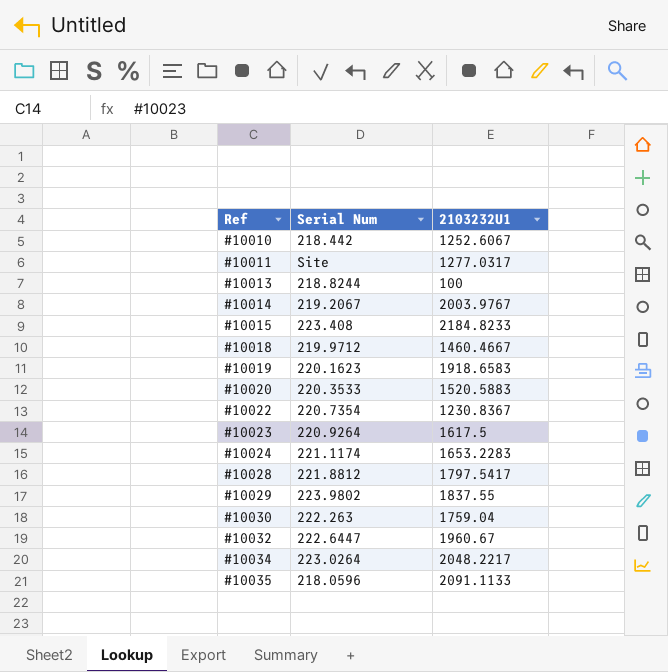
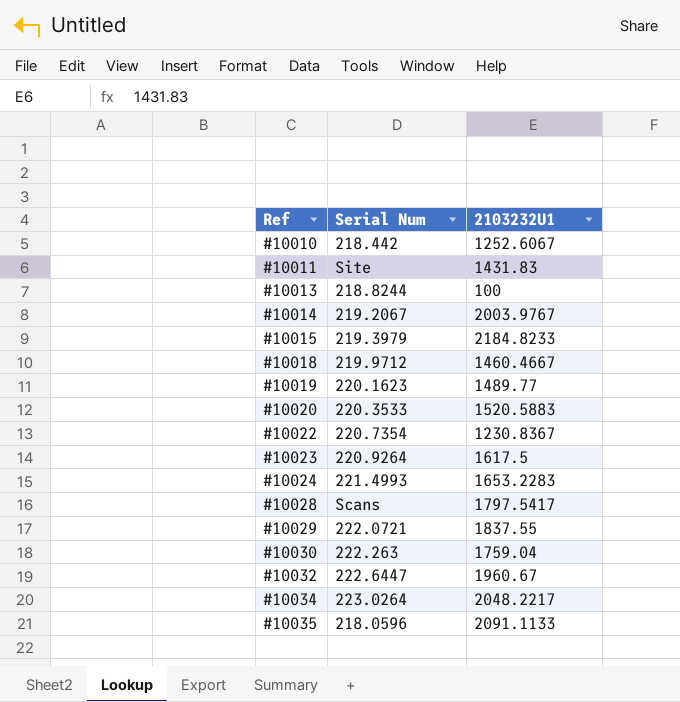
#10011 | 2103232U1: 1277.0317 -> 1431.83
#10015 | Serial Num: 223.408 -> 219.3979
#10019 | 2103232U1: 1918.6583 -> 1489.77
#10024 | Serial Num: 221.1174 -> 221.4993
#10028 | Serial Num: 221.8812 -> Scans
#10029 | Serial Num: 223.9802 -> 222.0721

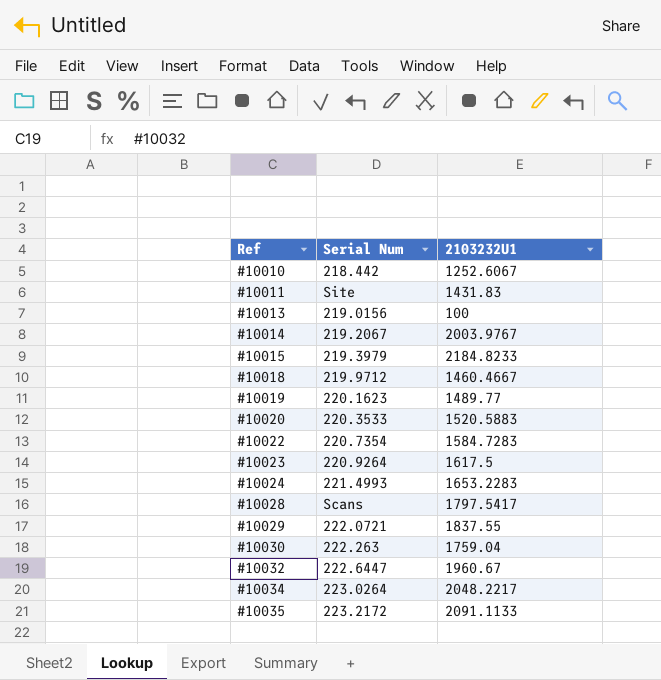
#10013 | Serial Num: 218.8244 -> 219.0156
#10022 | 2103232U1: 1230.8367 -> 1584.7283
#10035 | Serial Num: 218.0596 -> 223.2172

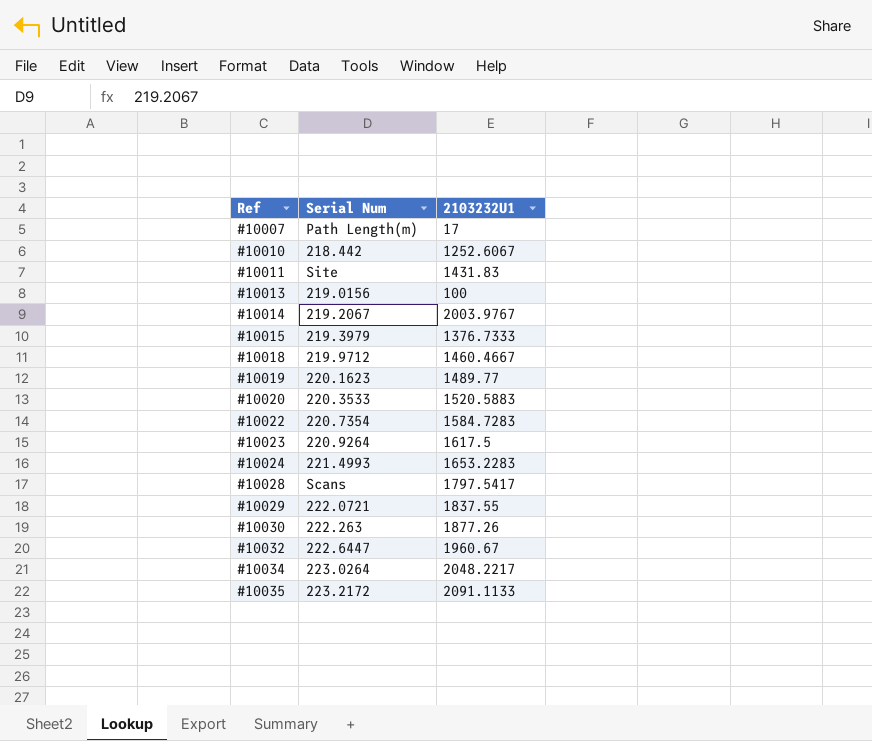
row #10007: none -> Path Length(m) | 17
#10015 | 2103232U1: 2184.8233 -> 1376.7333
#10030 | 2103232U1: 1759.04 -> 1877.26

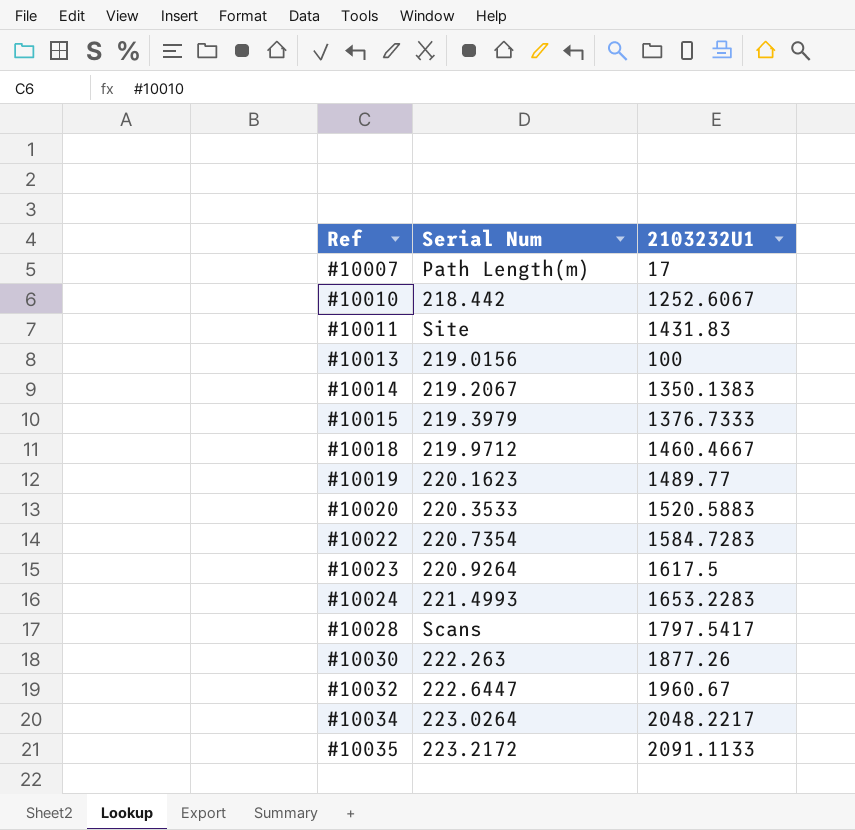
row #10029: 222.0721 | 1837.55 -> none
#10014 | 2103232U1: 2003.9767 -> 1350.1383

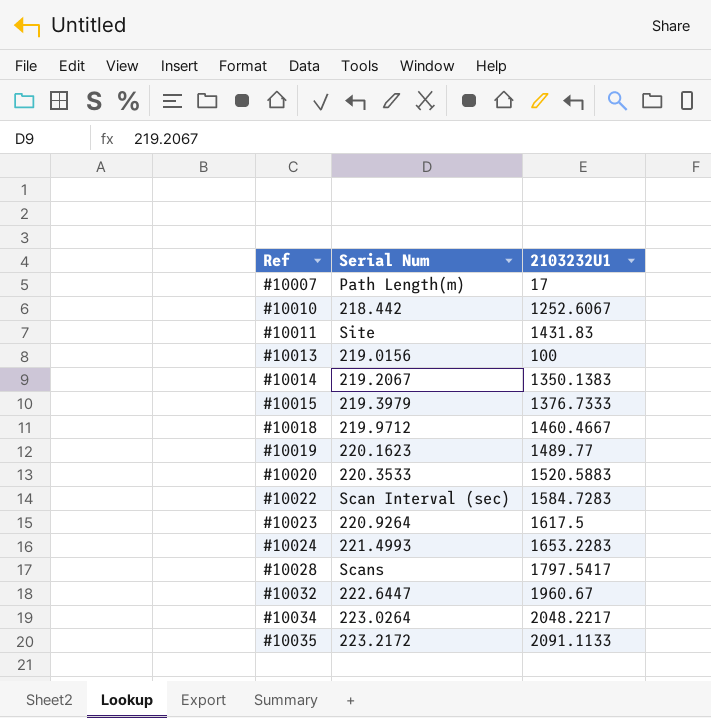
row #10030: 222.263 | 1877.26 -> none
#10022 | Serial Num: 220.7354 -> Scan Interval (sec)

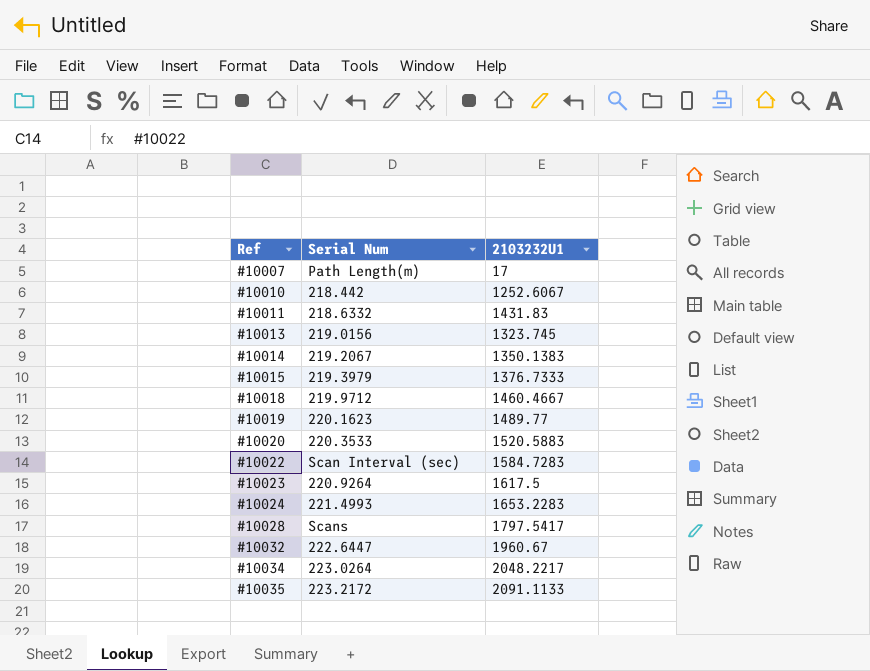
#10011 | Serial Num: Site -> 218.6332
#10013 | 2103232U1: 100 -> 1323.745

